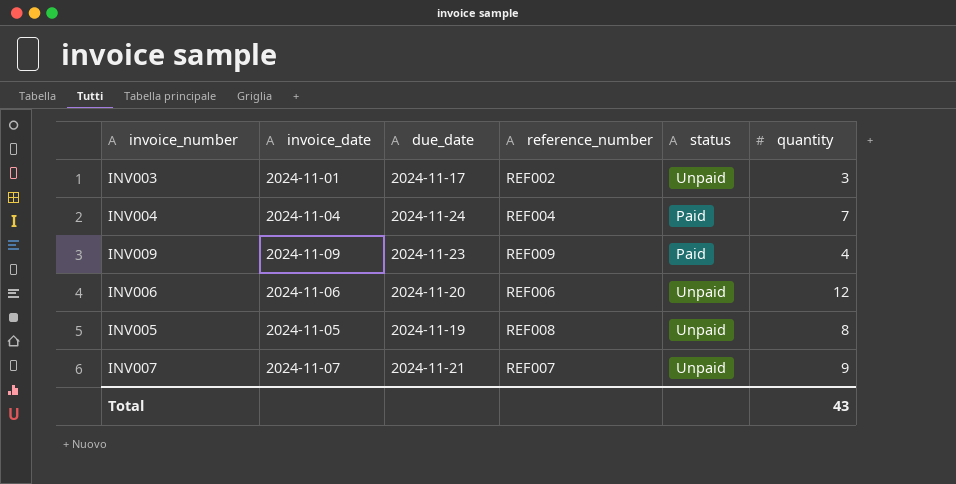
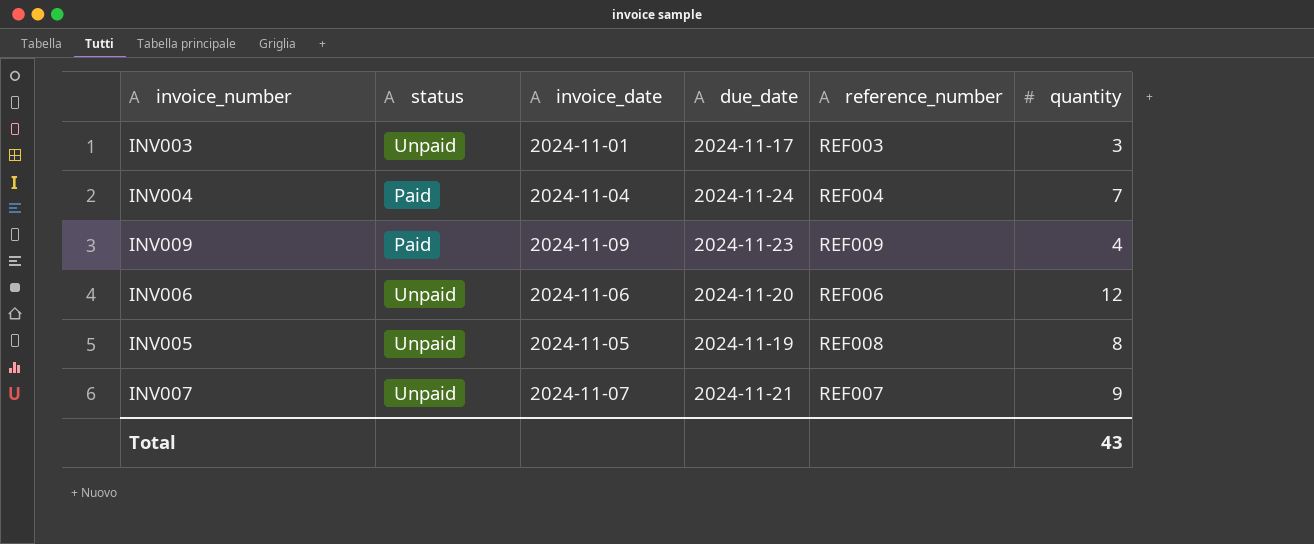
column status | position: 5 -> 2
INV003 | reference_number: REF002 -> REF003

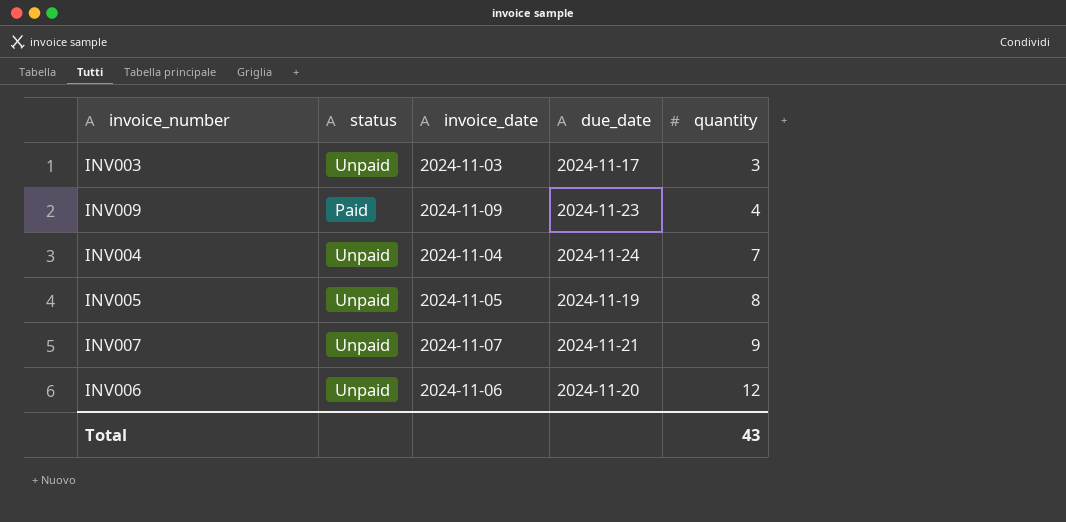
row order: none -> quantity ascending
column reference_number | position: 5 -> none
INV003 | invoice_date: 2024-11-01 -> 2024-11-03
INV004 | status: Paid -> Unpaid

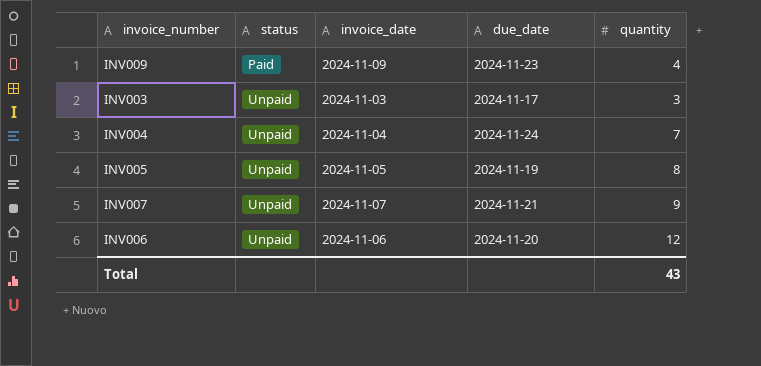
row order: quantity ascending -> status ascending

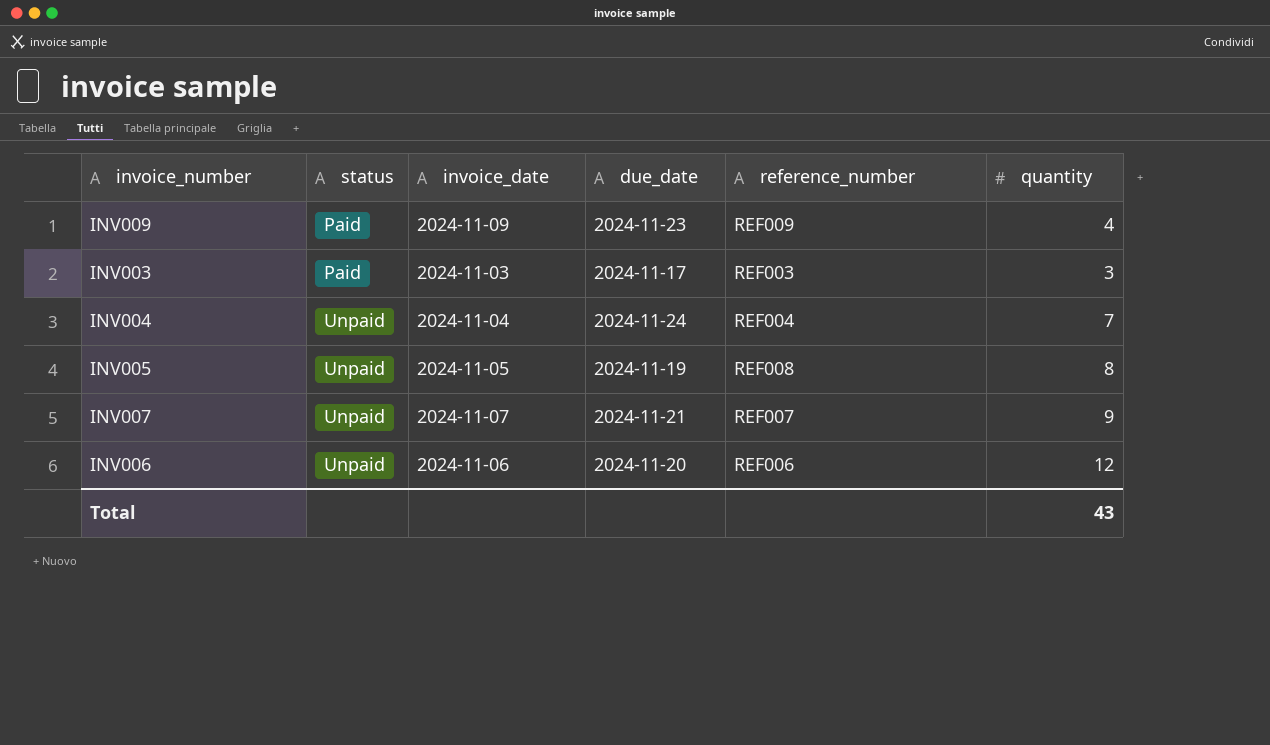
column reference_number | position: none -> 5
INV003 | status: Unpaid -> Paid

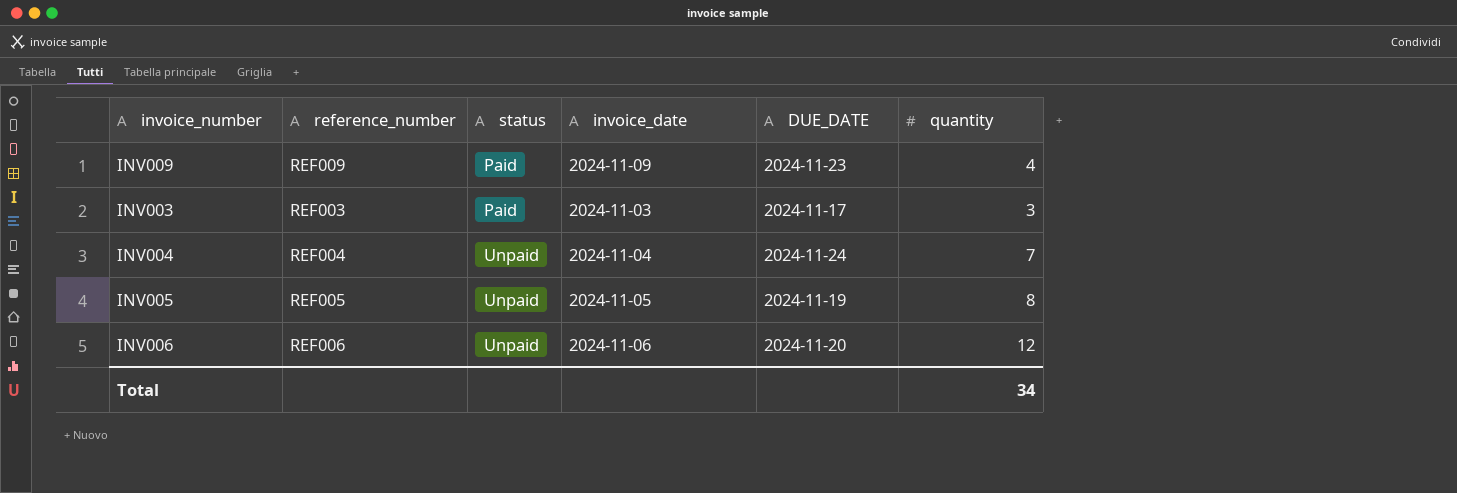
column reference_number | position: 5 -> 2
column name: due_date -> DUE_DATE
row INV007: Unpaid | 2024-11-07 | 2024-11-21 | REF007 | 9 -> none
INV005 | reference_number: REF008 -> REF005
Total | quantity: 43 -> 34

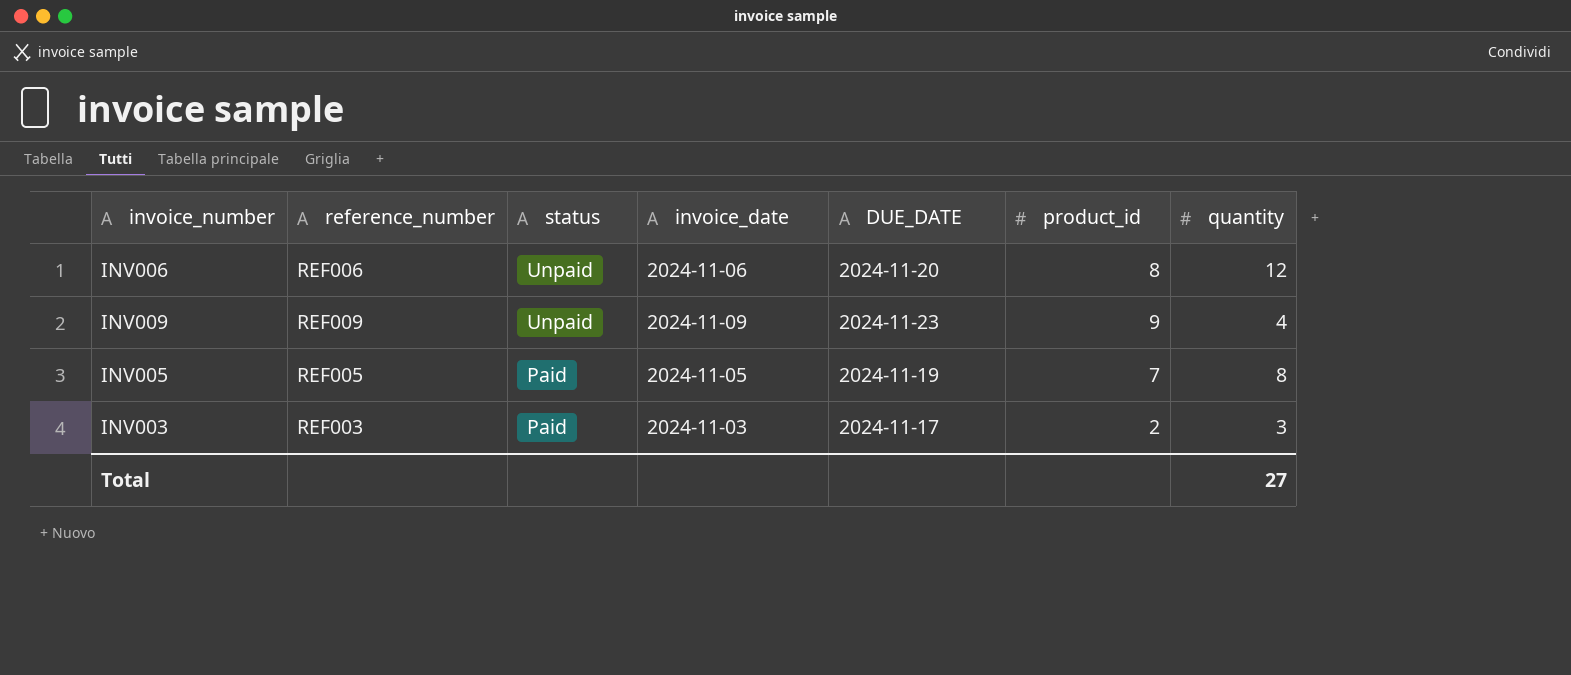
row order: status ascending -> status descending
column product_id | position: none -> 6
row INV004: REF004 | Unpaid | 2024-11-04 | 2024-11-24 | 7 -> none
INV009 | status: Paid -> Unpaid
INV005 | status: Unpaid -> Paid
Total | quantity: 34 -> 27

